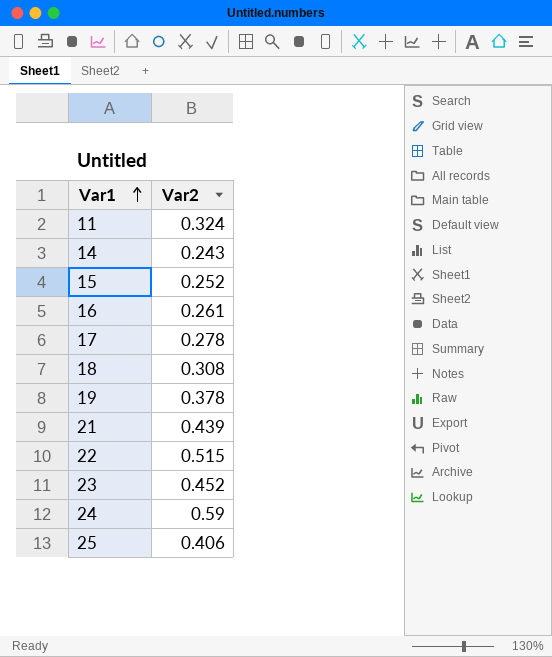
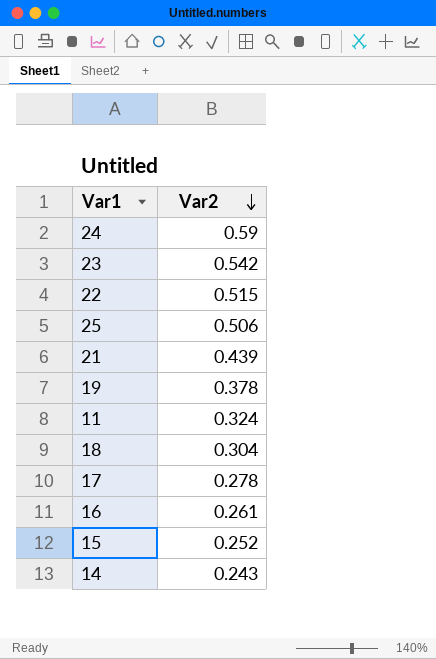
row order: Var1 ascending -> Var2 descending
23 | Var2: 0.452 -> 0.542
25 | Var2: 0.406 -> 0.506
18 | Var2: 0.308 -> 0.304

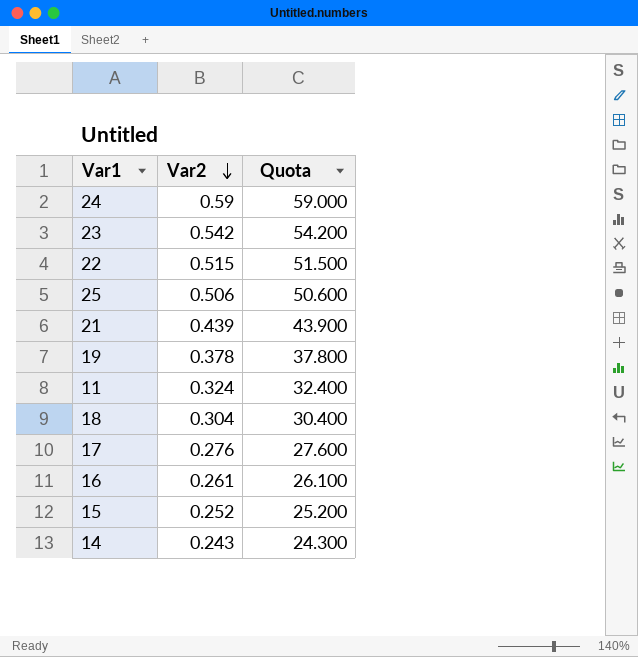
column Quota | formula: none -> [Var2] * 100
17 | Var2: 0.278 -> 0.276

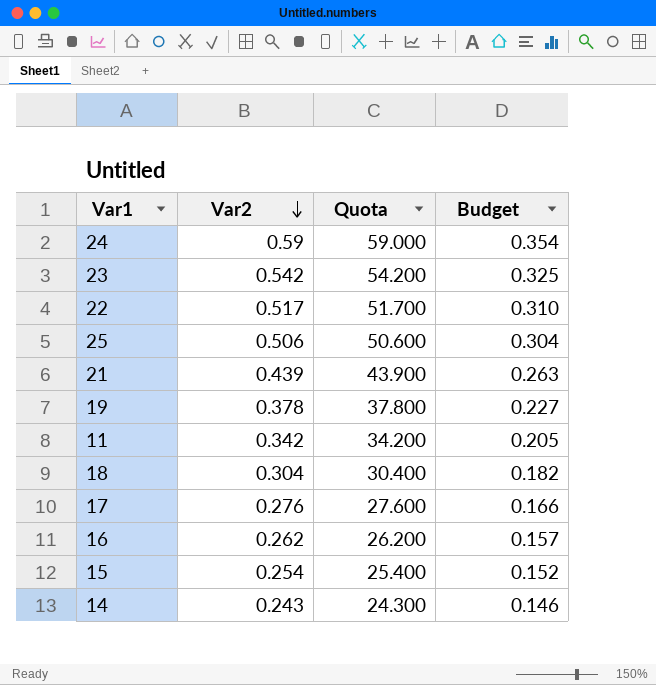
column Budget | formula: none -> [Var2] * 0.6
22 | Var2: 0.515 -> 0.517
22 | Quota: 51.500 -> 51.700
11 | Var2: 0.324 -> 0.342
11 | Quota: 32.400 -> 34.200
16 | Var2: 0.261 -> 0.262
16 | Quota: 26.100 -> 26.200
15 | Var2: 0.252 -> 0.254
15 | Quota: 25.200 -> 25.400

